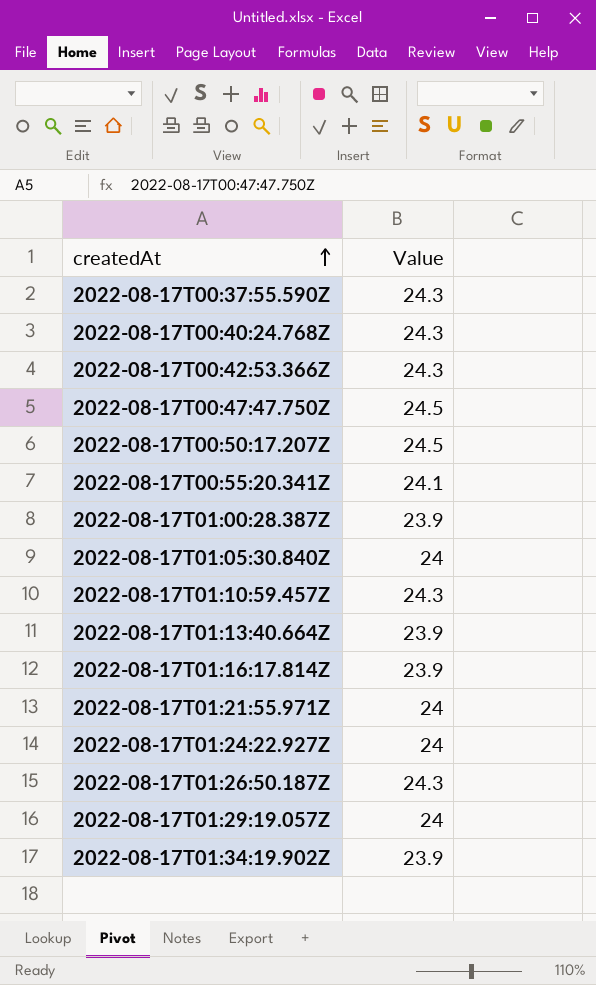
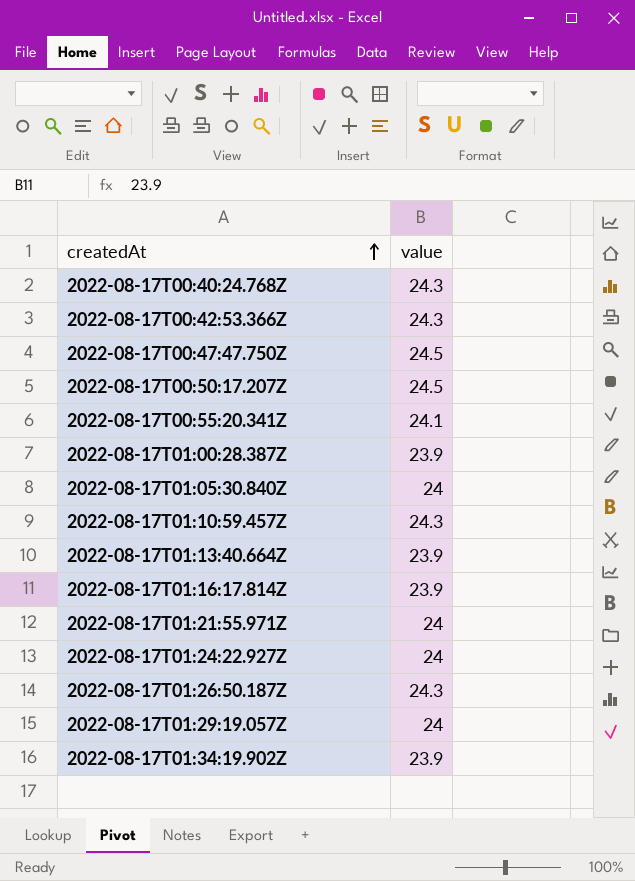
column name: Value -> value
row 2022-08-17T00:37:55.590Z: 24.3 -> none

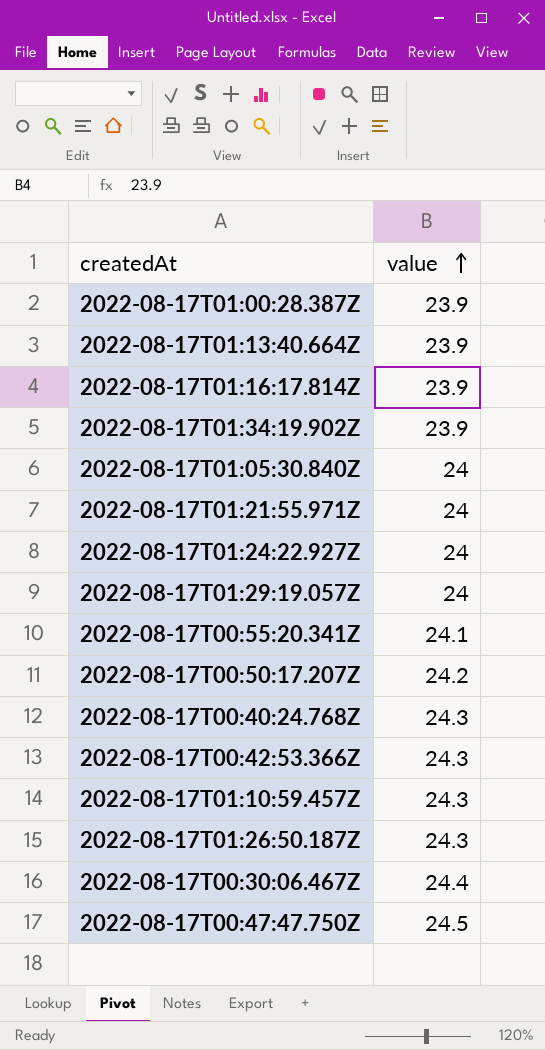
row order: createdAt ascending -> value ascending
2022-08-17T00:50:17.207Z | value: 24.5 -> 24.2
row 2022-08-17T00:30:06.467Z: none -> 24.4

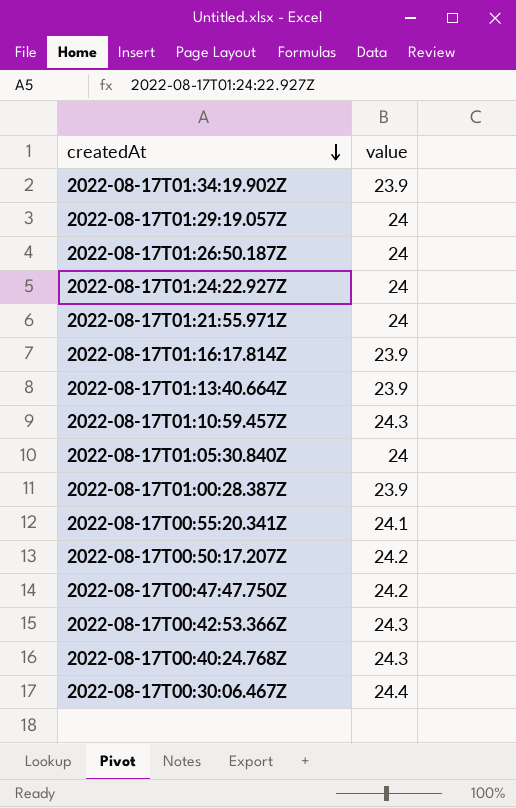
row order: value ascending -> createdAt descending
2022-08-17T01:26:50.187Z | value: 24.3 -> 24
2022-08-17T00:47:47.750Z | value: 24.5 -> 24.2

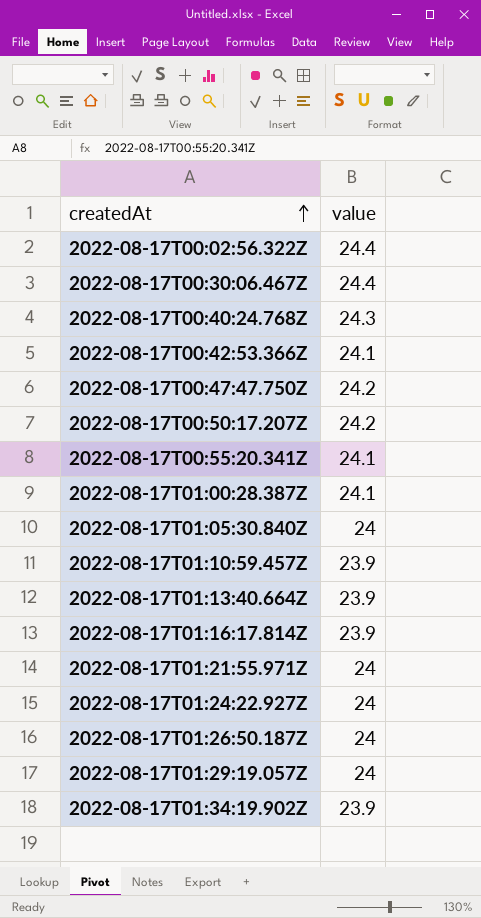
row order: createdAt descending -> createdAt ascending
row 2022-08-17T00:02:56.322Z: none -> 24.4
2022-08-17T00:42:53.366Z | value: 24.3 -> 24.1
2022-08-17T01:00:28.387Z | value: 23.9 -> 24.1
2022-08-17T01:10:59.457Z | value: 24.3 -> 23.9

